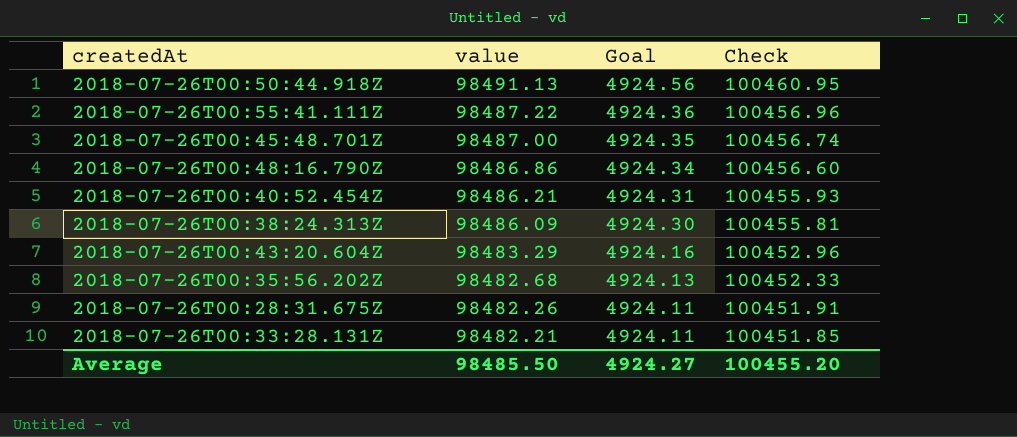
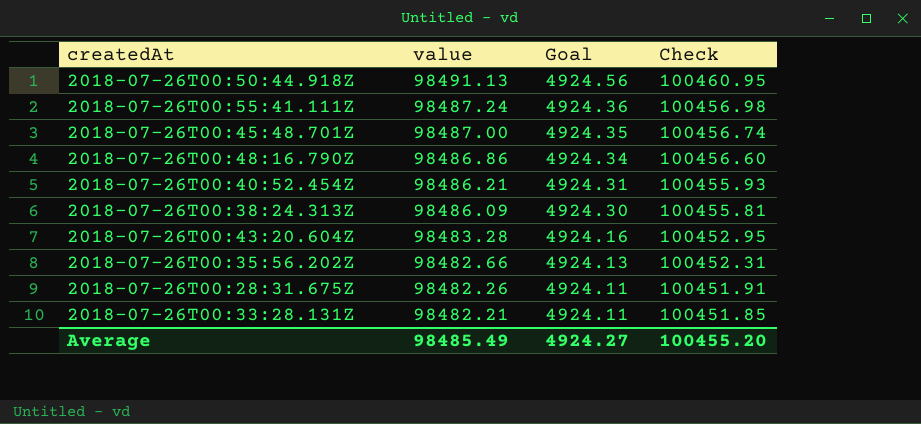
2018-07-26T00:55:41.111Z | value: 98487.22 -> 98487.24
2018-07-26T00:55:41.111Z | Check: 100456.96 -> 100456.98
2018-07-26T00:43:20.604Z | value: 98483.29 -> 98483.28
2018-07-26T00:43:20.604Z | Check: 100452.96 -> 100452.95
2018-07-26T00:35:56.202Z | value: 98482.68 -> 98482.66
2018-07-26T00:35:56.202Z | Check: 100452.33 -> 100452.31
Average | value: 98485.50 -> 98485.49

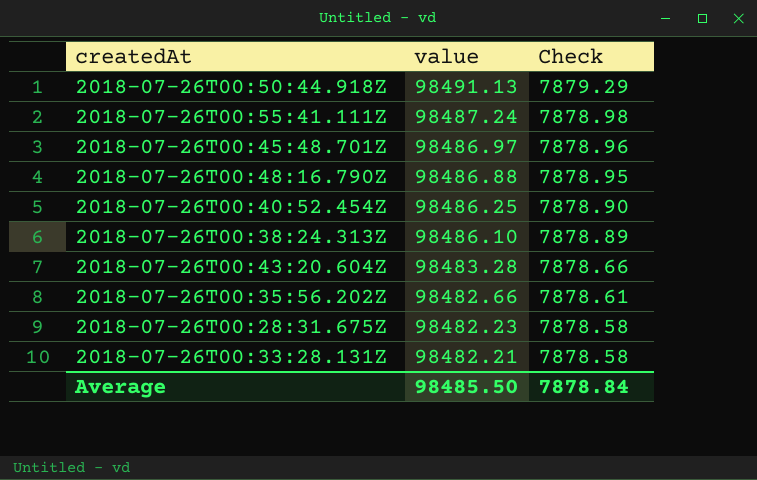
column Goal | formula: [value] * 0.05 -> none
column Check | formula: [value] * 1.02 -> [value] * 0.08
2018-07-26T00:45:48.701Z | value: 98487.00 -> 98486.97
2018-07-26T00:48:16.790Z | value: 98486.86 -> 98486.88
2018-07-26T00:40:52.454Z | value: 98486.21 -> 98486.25
2018-07-26T00:38:24.313Z | value: 98486.09 -> 98486.10
2018-07-26T00:28:31.675Z | value: 98482.26 -> 98482.23
Average | value: 98485.49 -> 98485.50
Average | Check: 100455.20 -> 7878.84

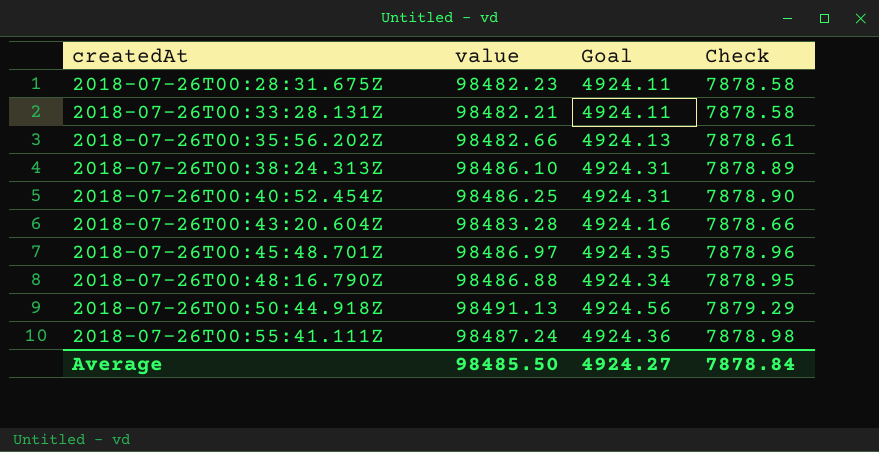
row order: value descending -> createdAt ascending
column Goal | formula: none -> [value] * 0.05

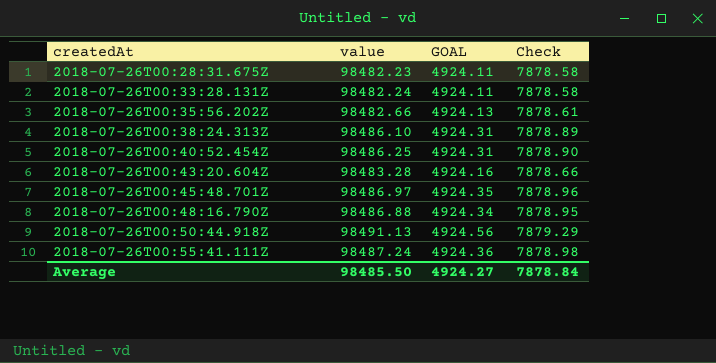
column name: Goal -> GOAL
2018-07-26T00:33:28.131Z | value: 98482.21 -> 98482.24

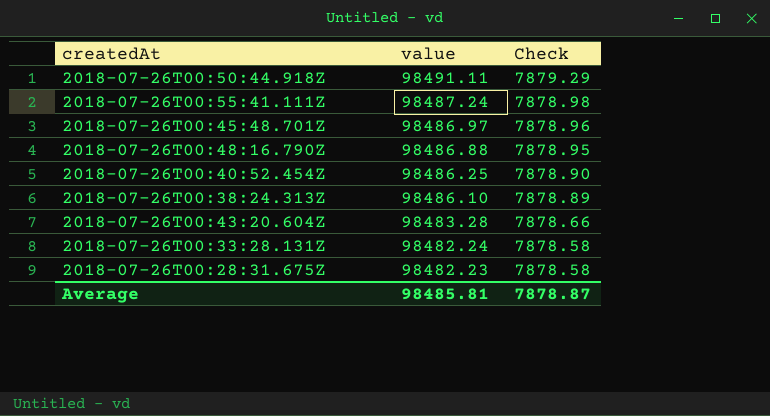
row order: createdAt ascending -> value descending
column GOAL | formula: [value] * 0.05 -> none
row 2018-07-26T00:35:56.202Z: 98482.66 | 4924.13 | 7878.61 -> none
2018-07-26T00:50:44.918Z | value: 98491.13 -> 98491.11
Average | value: 98485.50 -> 98485.81
Average | Check: 7878.84 -> 7878.87

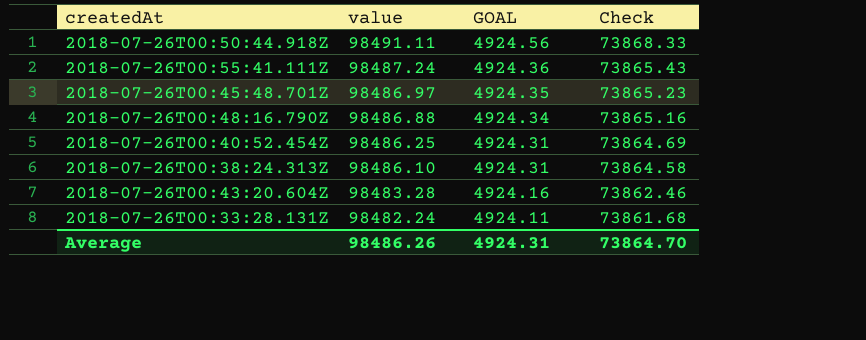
column GOAL | formula: none -> [value] * 0.05
column Check | formula: [value] * 0.08 -> [value] * 0.75
row 2018-07-26T00:28:31.675Z: 98482.23 | 7878.58 -> none
Average | value: 98485.81 -> 98486.26
Average | Check: 7878.87 -> 73864.70

